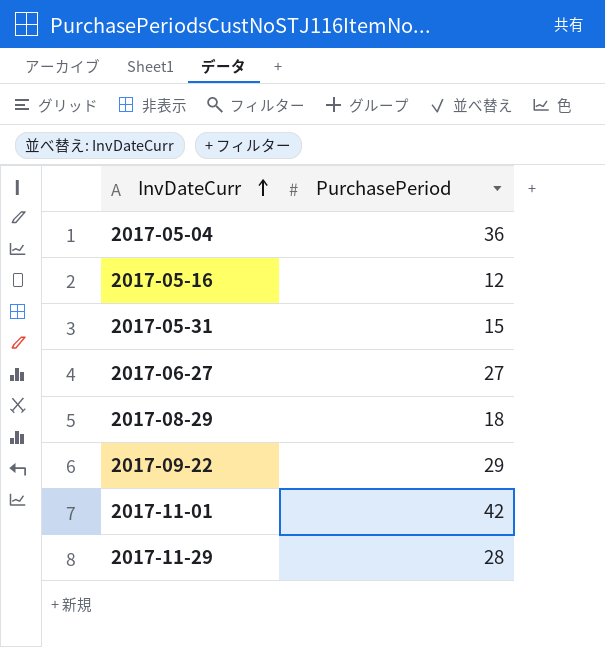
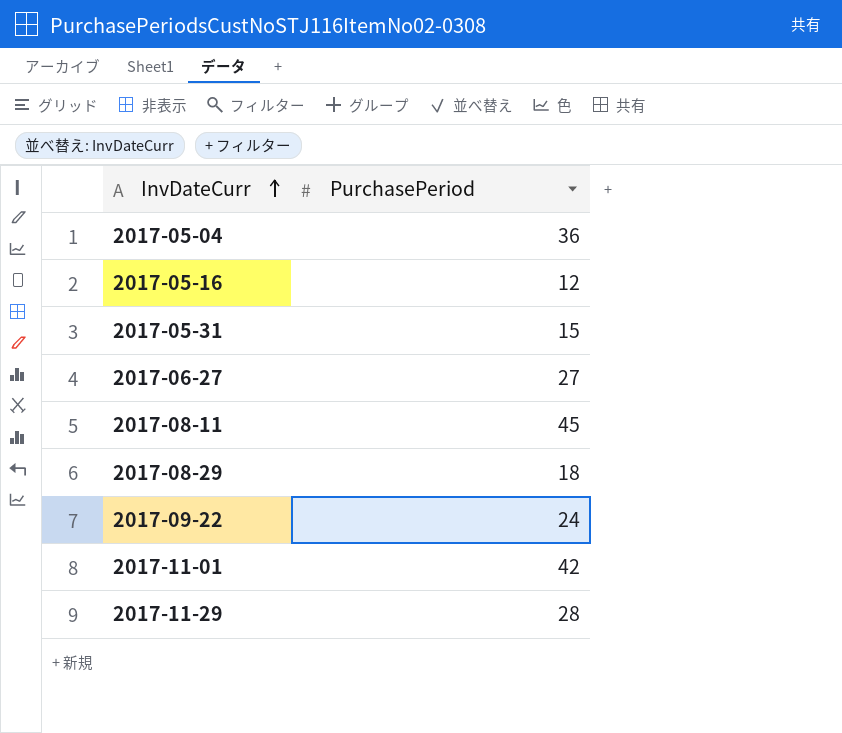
row 2017-08-11: none -> 45
2017-09-22 | PurchasePeriod: 29 -> 24

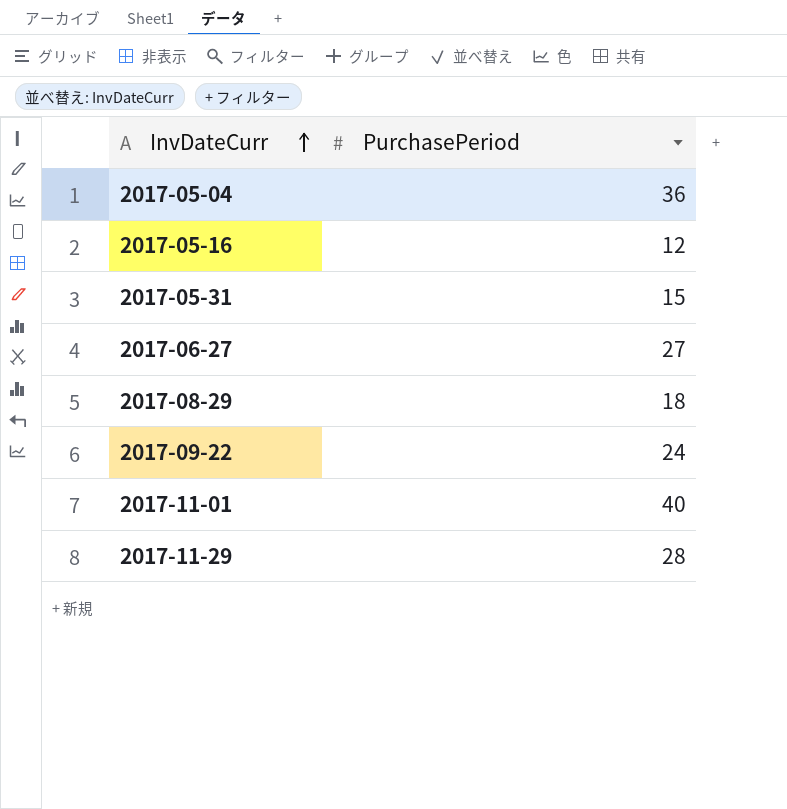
row 2017-08-11: 45 -> none
2017-11-01 | PurchasePeriod: 42 -> 40

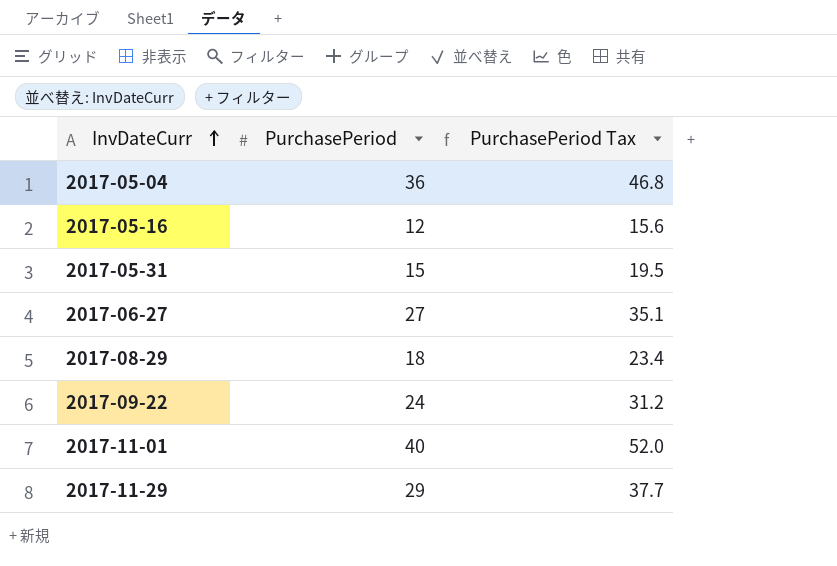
column PurchasePeriod Tax | formula: none -> [PurchasePeriod] * 1.3
2017-11-29 | PurchasePeriod: 28 -> 29

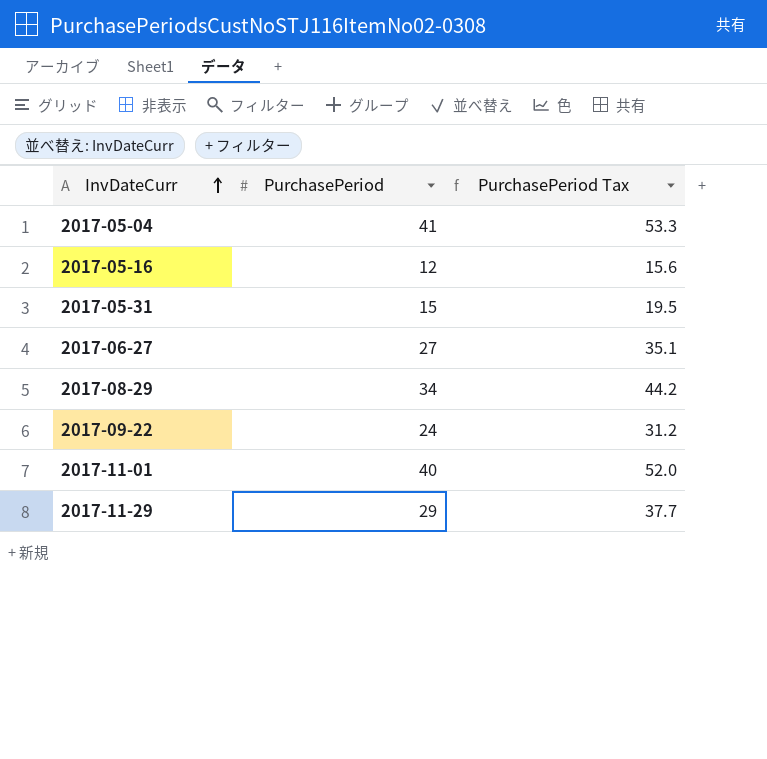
2017-05-04 | PurchasePeriod: 36 -> 41
2017-05-04 | PurchasePeriod Tax: 46.8 -> 53.3
2017-08-29 | PurchasePeriod: 18 -> 34
2017-08-29 | PurchasePeriod Tax: 23.4 -> 44.2

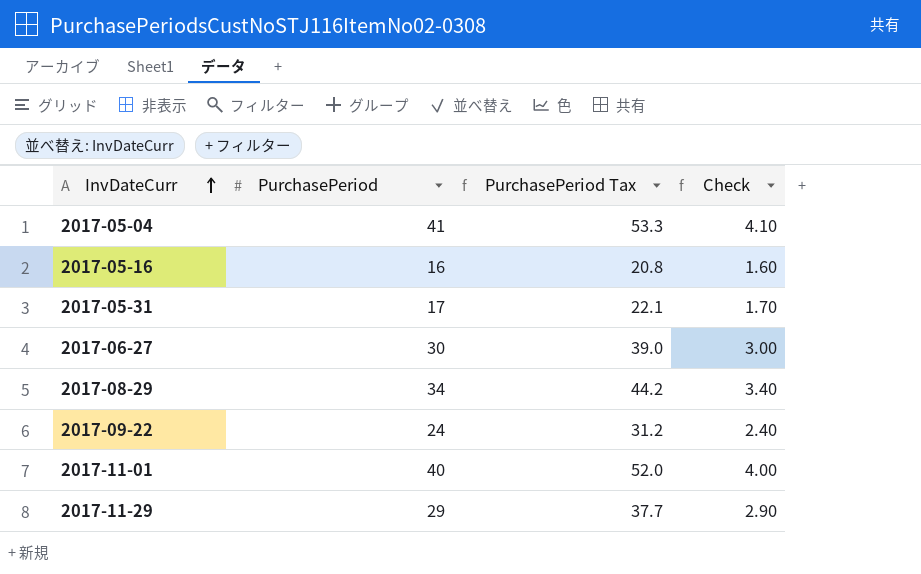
column Check | formula: none -> [PurchasePeriod] * 0.1
2017-05-16 | PurchasePeriod: 12 -> 16
2017-05-16 | PurchasePeriod Tax: 15.6 -> 20.8
2017-05-31 | PurchasePeriod: 15 -> 17
2017-05-31 | PurchasePeriod Tax: 19.5 -> 22.1
2017-06-27 | PurchasePeriod: 27 -> 30
2017-06-27 | PurchasePeriod Tax: 35.1 -> 39.0

